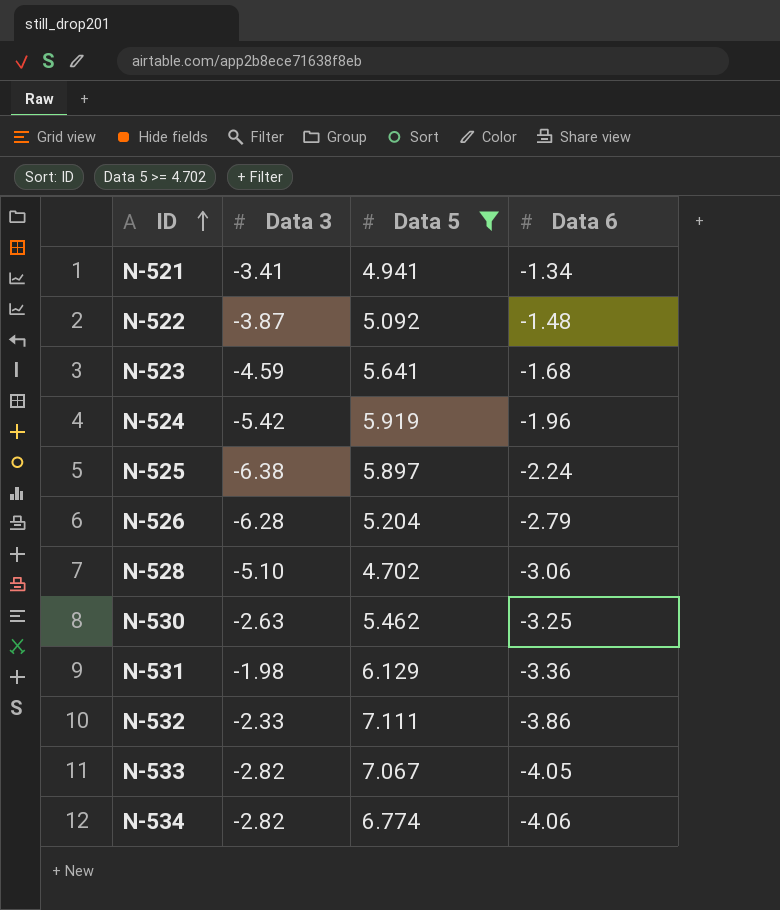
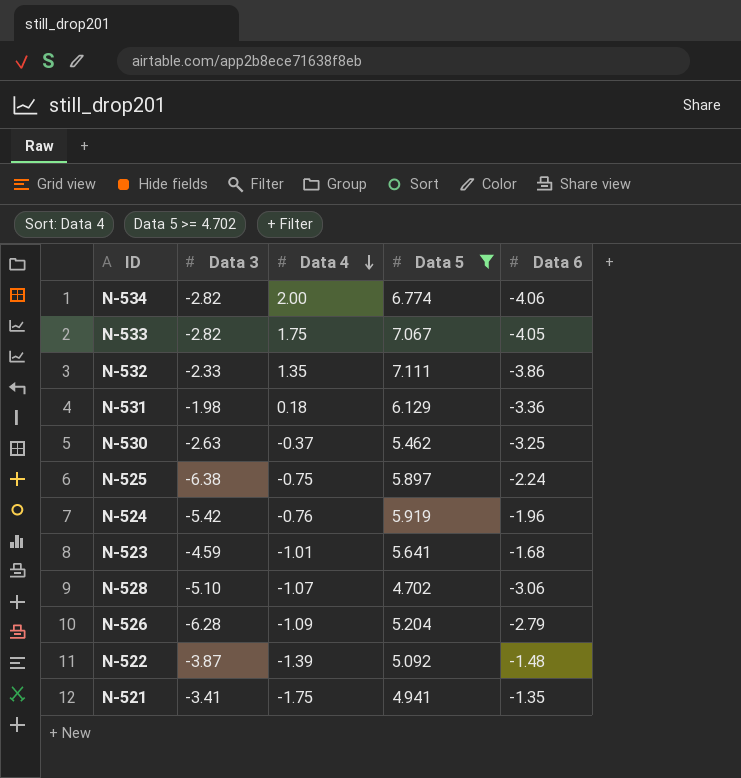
row order: ID ascending -> Data 4 descending
column Data 4 | position: none -> 3
N-521 | Data 6: -1.34 -> -1.35

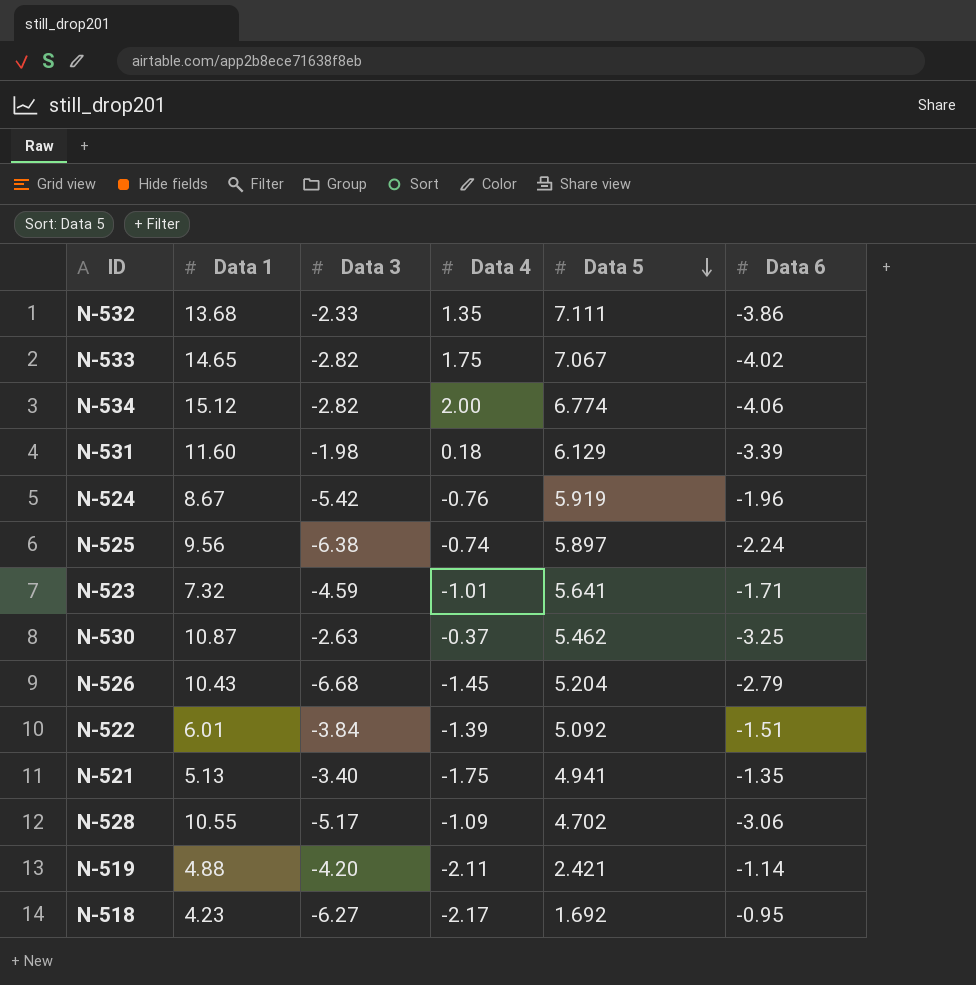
filter: Data 5 >= 4.702 -> none
row order: Data 4 descending -> Data 5 descending
column Data 1 | position: none -> 2
N-533 | Data 6: -4.05 -> -4.02
N-531 | Data 6: -3.36 -> -3.39
N-525 | Data 4: -0.75 -> -0.74
N-523 | Data 6: -1.68 -> -1.71
N-526 | Data 3: -6.28 -> -6.68
N-526 | Data 4: -1.09 -> -1.45
N-522 | Data 3: -3.87 -> -3.84
N-522 | Data 6: -1.48 -> -1.51
N-521 | Data 3: -3.41 -> -3.40
N-528 | Data 3: -5.10 -> -5.17
N-528 | Data 4: -1.07 -> -1.09

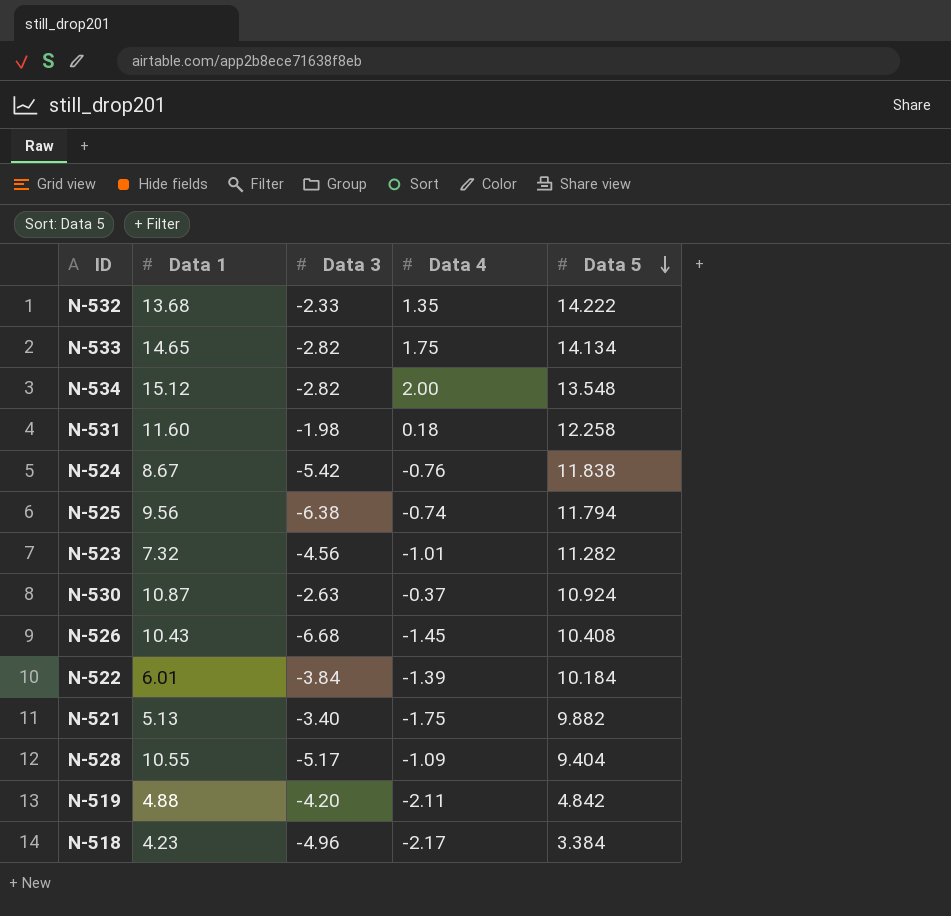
column Data 6 | position: 6 -> none
N-532 | Data 5: 7.111 -> 14.222
N-533 | Data 5: 7.067 -> 14.134
N-534 | Data 5: 6.774 -> 13.548
N-531 | Data 5: 6.129 -> 12.258
N-524 | Data 5: 5.919 -> 11.838
N-525 | Data 5: 5.897 -> 11.794
N-523 | Data 3: -4.59 -> -4.56
N-523 | Data 5: 5.641 -> 11.282
N-530 | Data 5: 5.462 -> 10.924
N-526 | Data 5: 5.204 -> 10.408
N-522 | Data 5: 5.092 -> 10.184
N-521 | Data 5: 4.941 -> 9.882
N-528 | Data 5: 4.702 -> 9.404
N-519 | Data 5: 2.421 -> 4.842
N-518 | Data 3: -6.27 -> -4.96
N-518 | Data 5: 1.692 -> 3.384

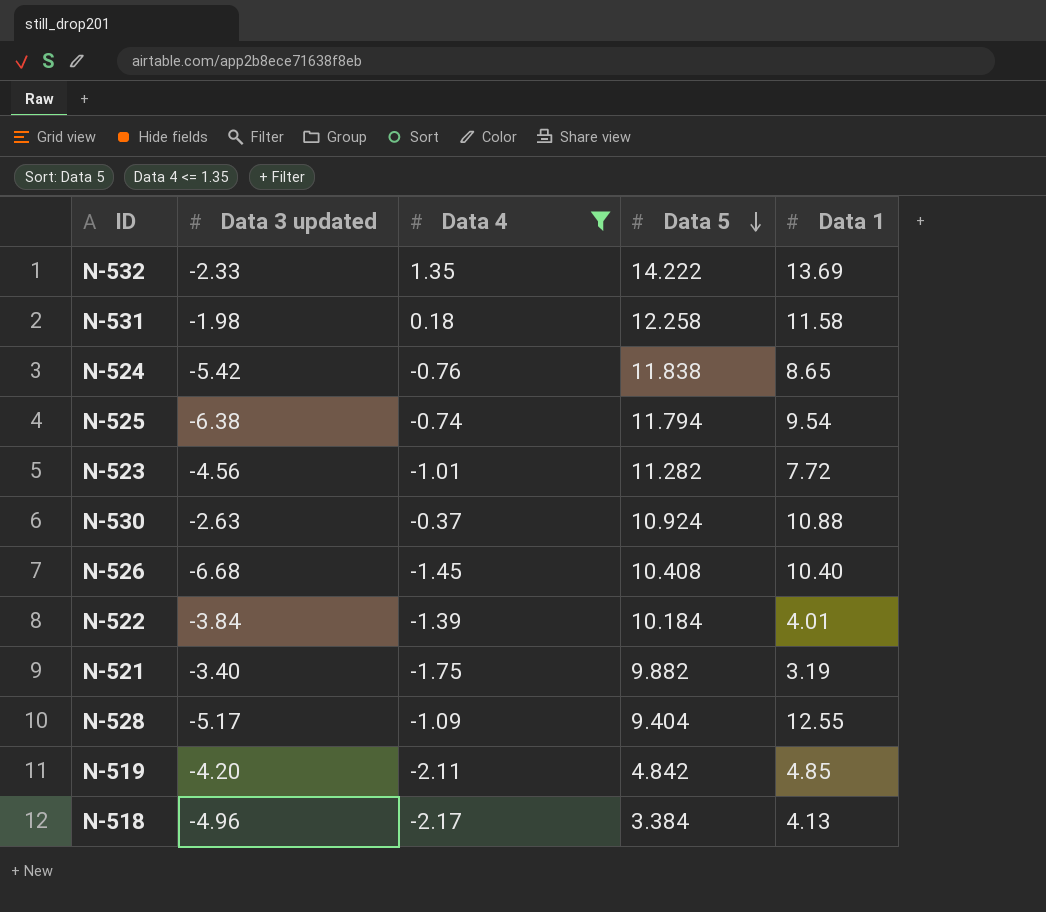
filter: none -> Data 4 <= 1.35
column name: Data 3 -> Data 3 updated
column Data 1 | position: 2 -> 5
N-532 | Data 1: 13.68 -> 13.69
N-531 | Data 1: 11.60 -> 11.58
N-524 | Data 1: 8.67 -> 8.65
N-525 | Data 1: 9.56 -> 9.54
N-523 | Data 1: 7.32 -> 7.72
N-530 | Data 1: 10.87 -> 10.88
N-526 | Data 1: 10.43 -> 10.40
N-522 | Data 1: 6.01 -> 4.01
N-521 | Data 1: 5.13 -> 3.19
N-528 | Data 1: 10.55 -> 12.55
N-519 | Data 1: 4.88 -> 4.85
N-518 | Data 1: 4.23 -> 4.13

